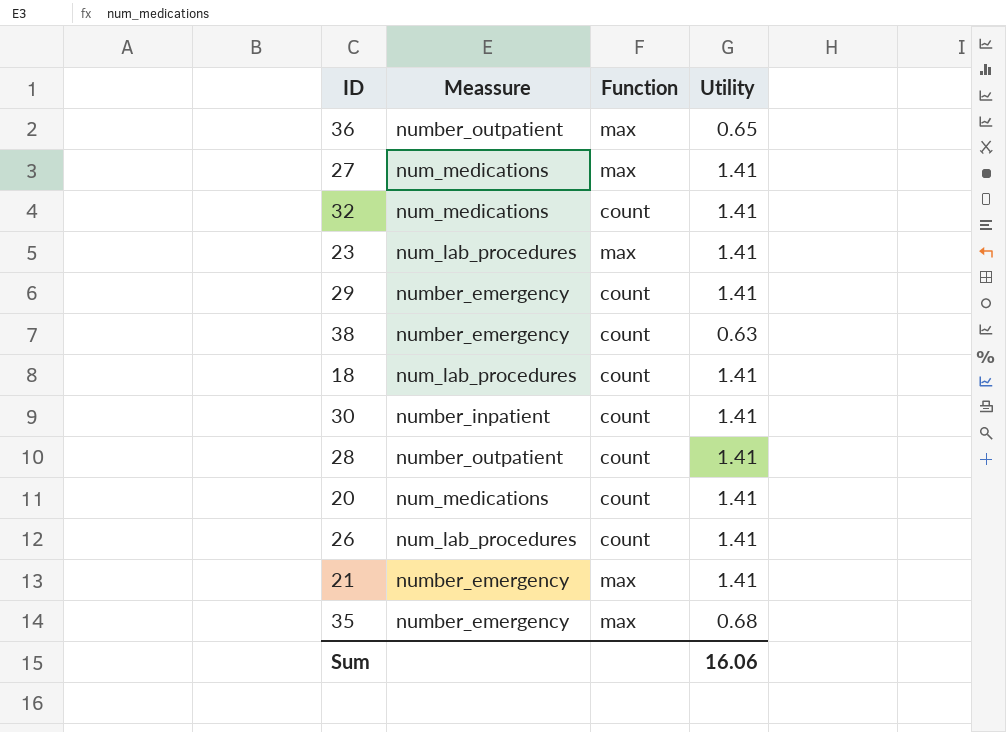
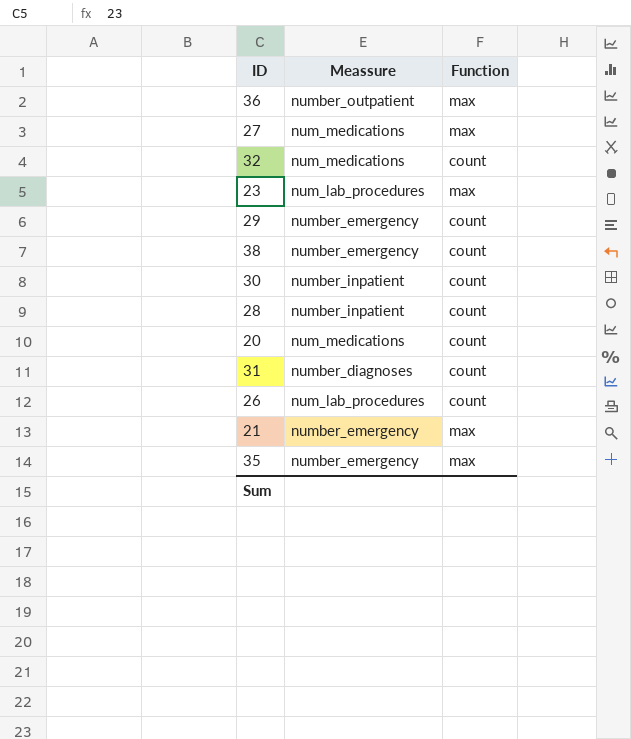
column Utility | position: 4 -> none
row 18: num_lab_procedures | count | 1.41 -> none
28 | Meassure: number_outpatient -> number_inpatient
row 31: none -> number_diagnoses | count

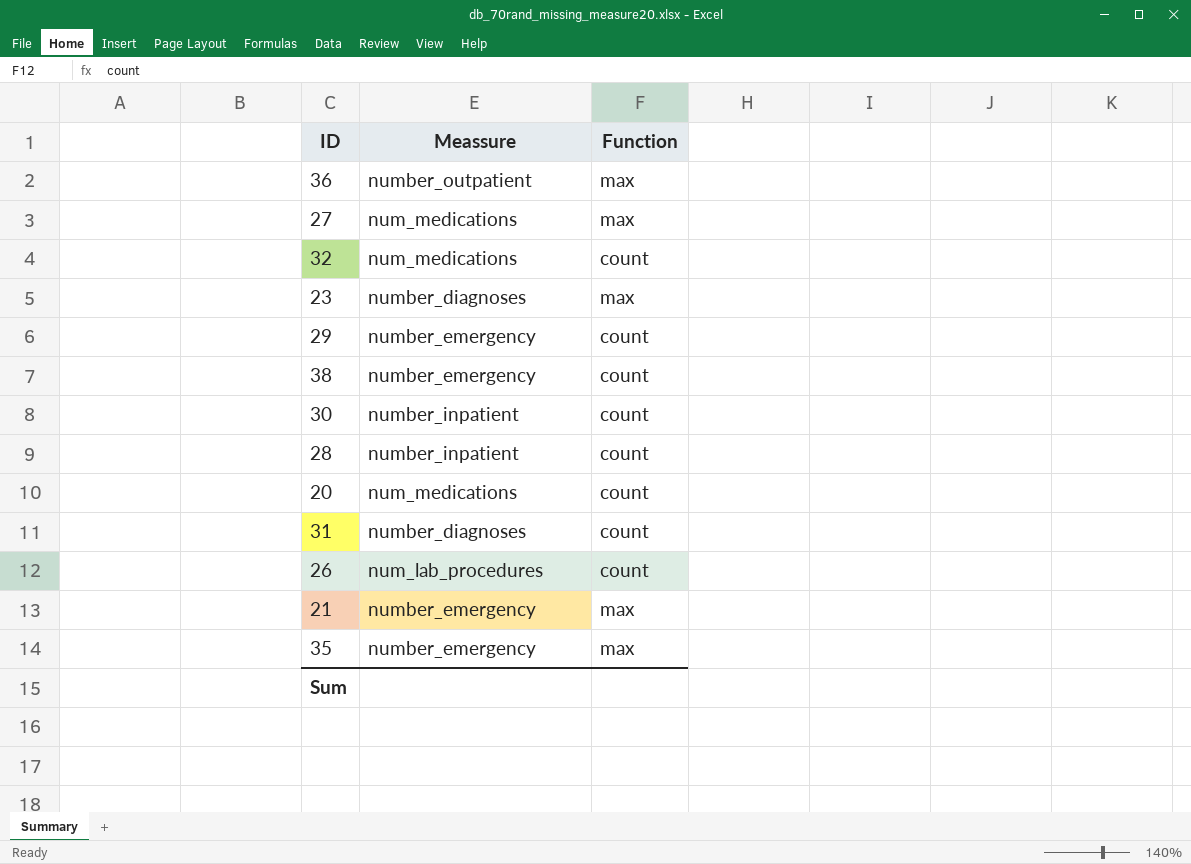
23 | Meassure: num_lab_procedures -> number_diagnoses

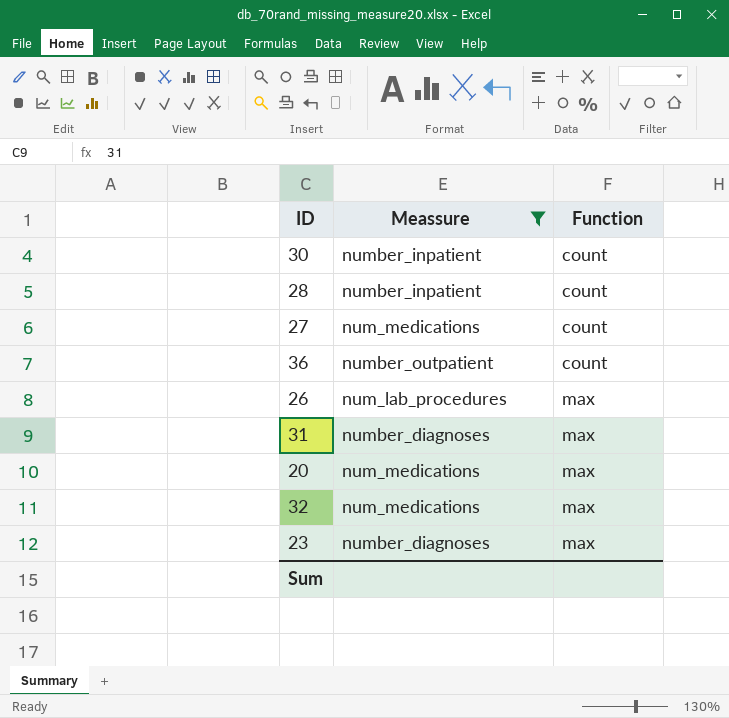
filter: none -> Meassure != number_emergency
row order: none -> Function ascending
27 | Function: max -> count
36 | Function: max -> count
26 | Function: count -> max
31 | Function: count -> max
20 | Function: count -> max
32 | Function: count -> max

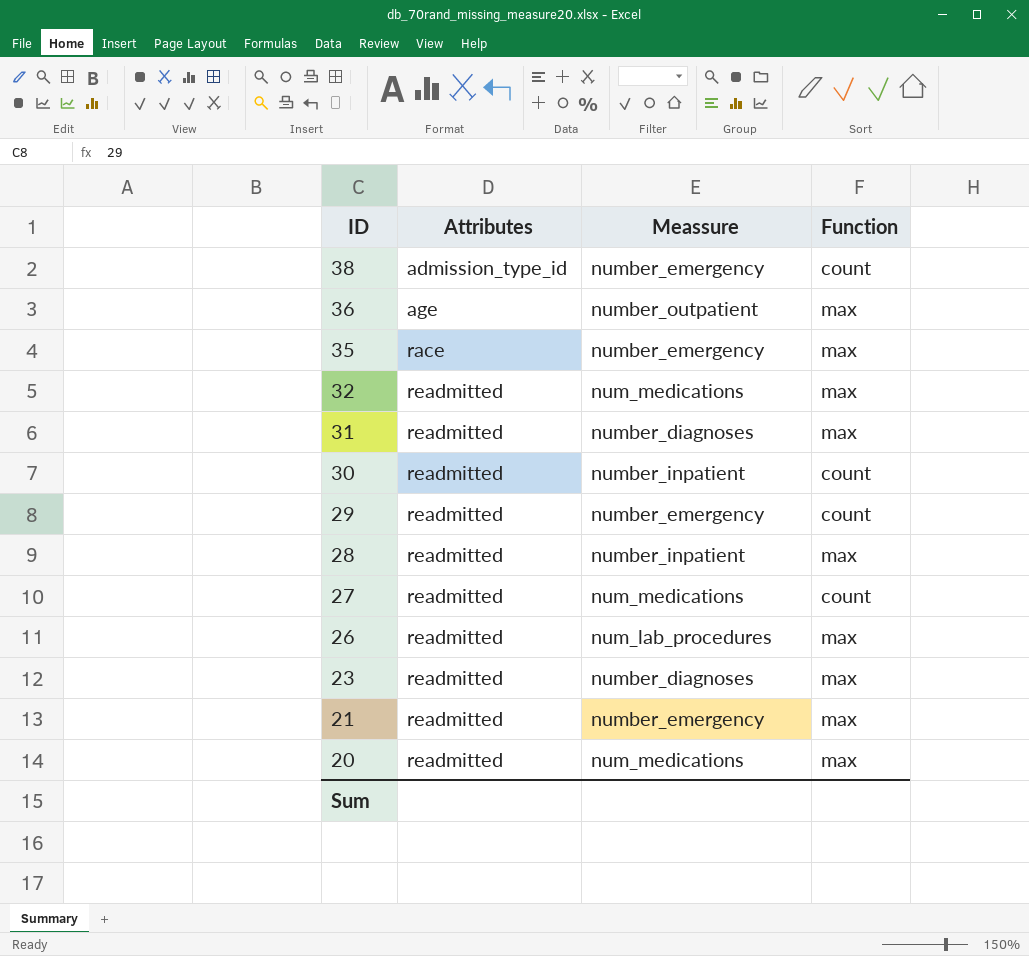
filter: Meassure != number_emergency -> none
row order: Function ascending -> ID descending
column Attributes | position: none -> 2
36 | Function: count -> max
28 | Function: count -> max

